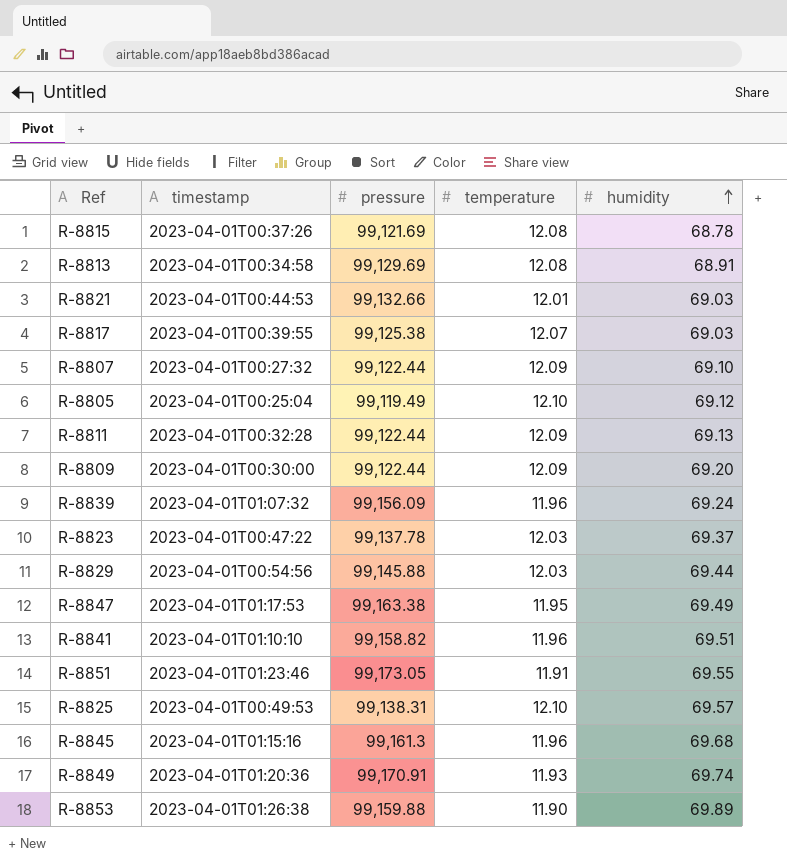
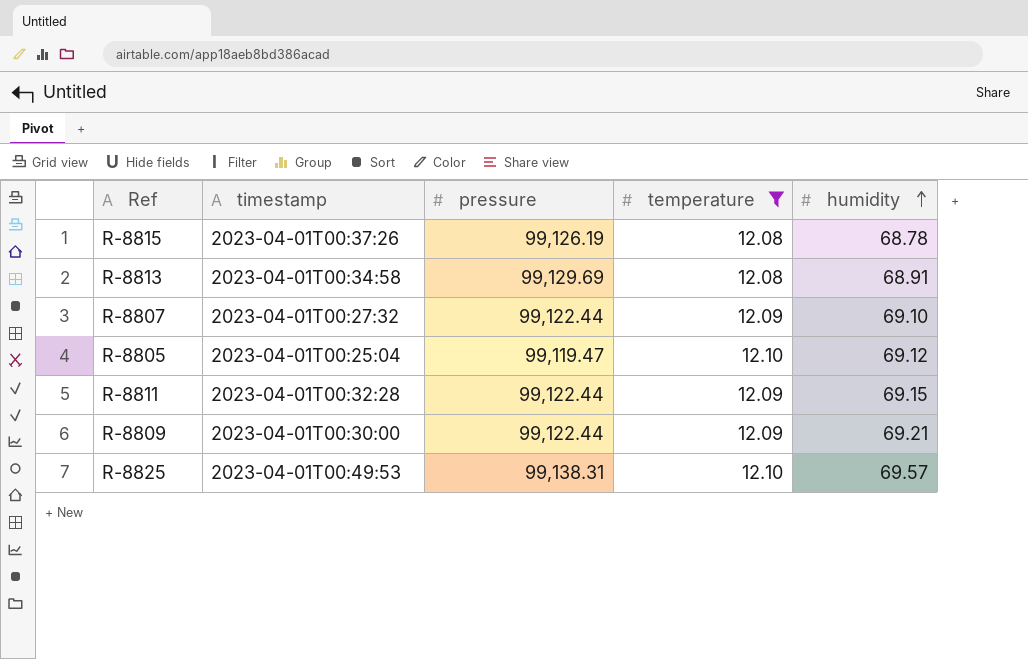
filter: none -> temperature >= 12.08
R-8815 | pressure: 99,121.69 -> 99,126.19
R-8805 | pressure: 99,119.49 -> 99,119.47
R-8811 | humidity: 69.13 -> 69.15
R-8809 | humidity: 69.20 -> 69.21

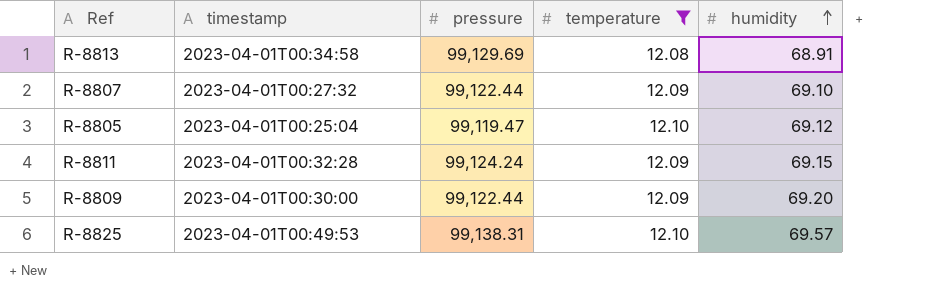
row R-8815: 2023-04-01T00:37:26 | 99,126.19 | 12.08 | 68.78 -> none
R-8811 | pressure: 99,122.44 -> 99,124.24
R-8809 | humidity: 69.21 -> 69.20

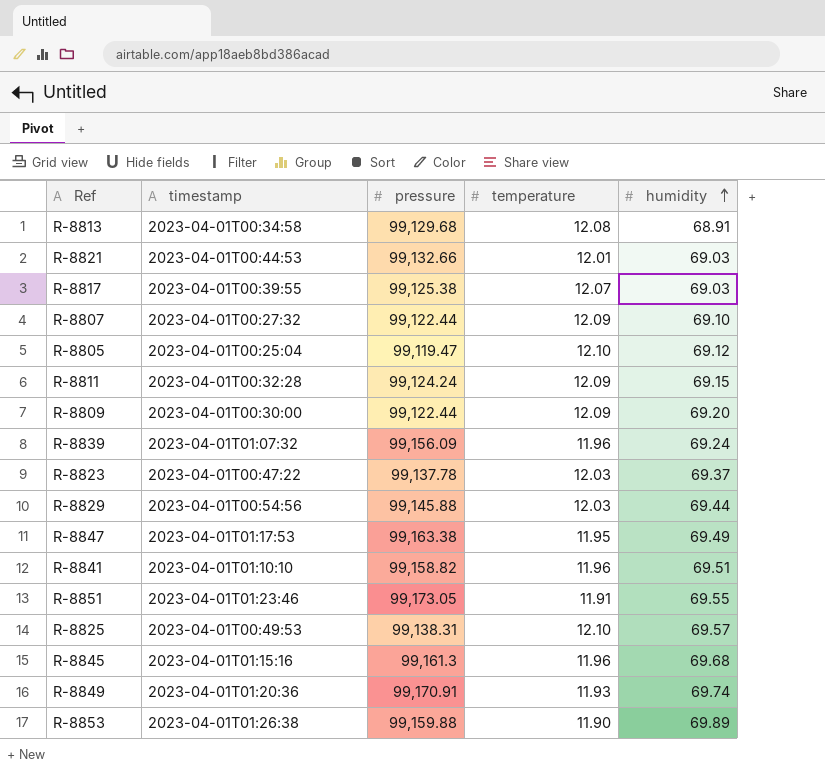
filter: temperature >= 12.08 -> none
R-8813 | pressure: 99,129.69 -> 99,129.68

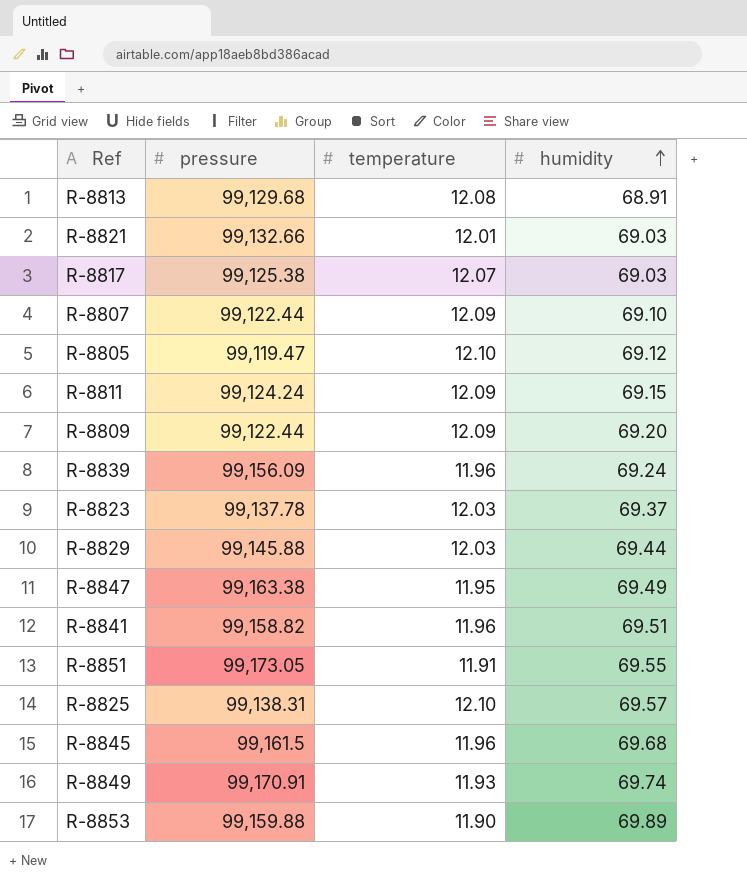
column timestamp | position: 2 -> none
R-8845 | pressure: 99,161.3 -> 99,161.5

